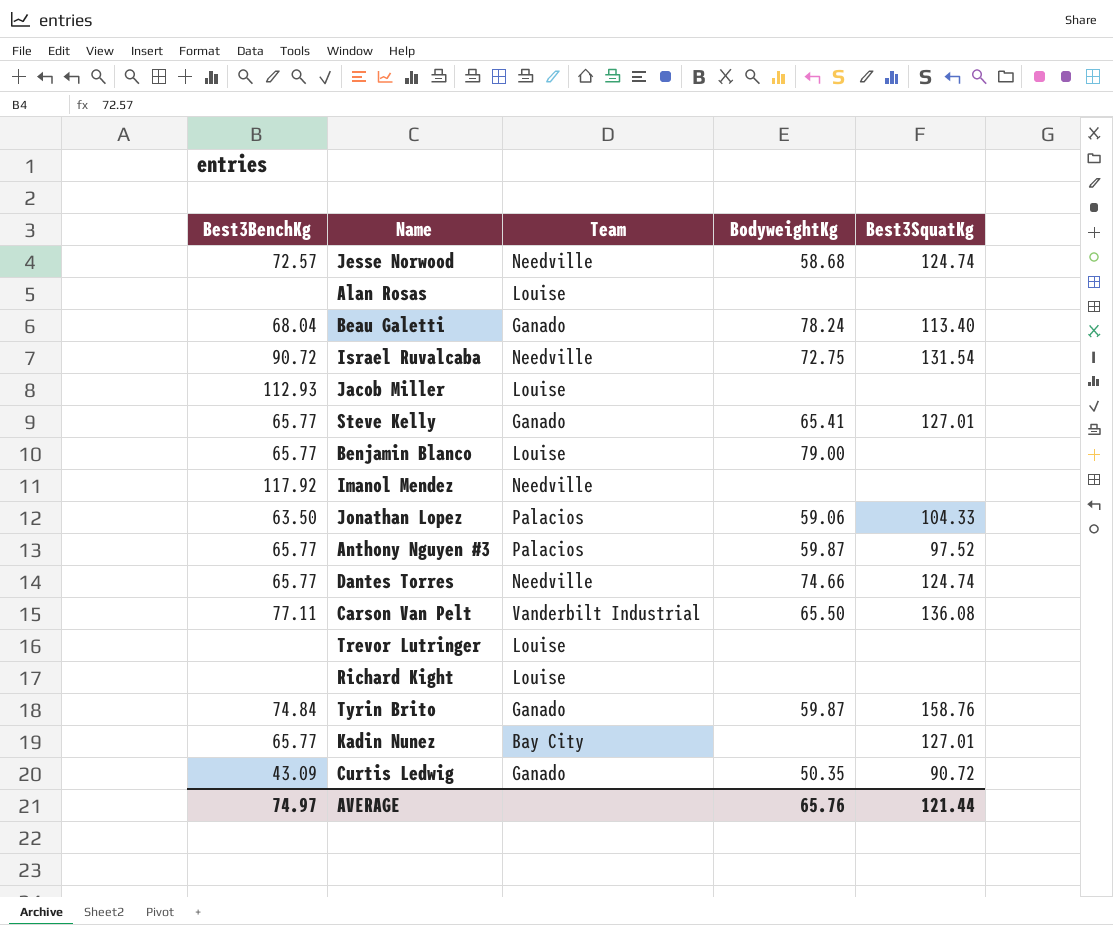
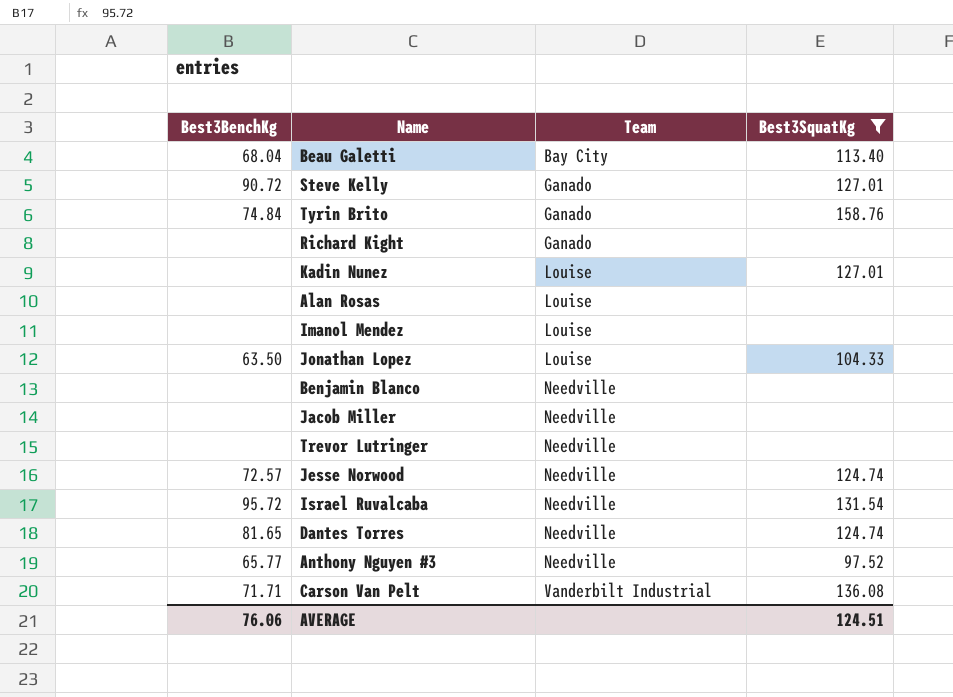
filter: none -> Best3SquatKg != 90.72
row order: none -> Team ascending
column BodyweightKg | position: 4 -> none
Beau Galetti | Team: Ganado -> Bay City
Steve Kelly | Best3BenchKg: 65.77 -> 90.72
Richard Kight | Team: Louise -> Ganado
Kadin Nunez | Best3BenchKg: 65.77 -> none
Kadin Nunez | Team: Bay City -> Louise
Imanol Mendez | Best3BenchKg: 117.92 -> none
Imanol Mendez | Team: Needville -> Louise
Jonathan Lopez | Team: Palacios -> Louise
Benjamin Blanco | Best3BenchKg: 65.77 -> none
Benjamin Blanco | Team: Louise -> Needville
Jacob Miller | Best3BenchKg: 112.93 -> none
Jacob Miller | Team: Louise -> Needville
Trevor Lutringer | Team: Louise -> Needville
Israel Ruvalcaba | Best3BenchKg: 90.72 -> 95.72
Dantes Torres | Best3BenchKg: 65.77 -> 81.65
Anthony Nguyen #3 | Team: Palacios -> Needville
Carson Van Pelt | Best3BenchKg: 77.11 -> 71.71
AVERAGE | Best3BenchKg: 74.97 -> 76.06
AVERAGE | Best3SquatKg: 121.44 -> 124.51

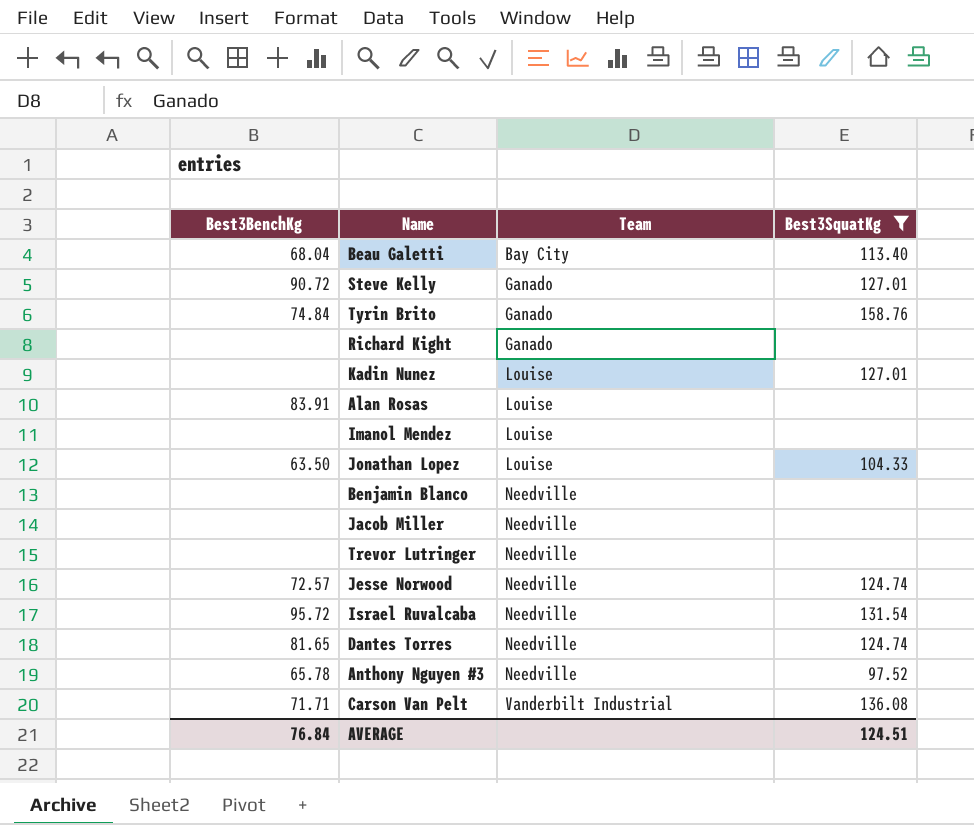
Alan Rosas | Best3BenchKg: none -> 83.91
Anthony Nguyen #3 | Best3BenchKg: 65.77 -> 65.78
AVERAGE | Best3BenchKg: 76.06 -> 76.84

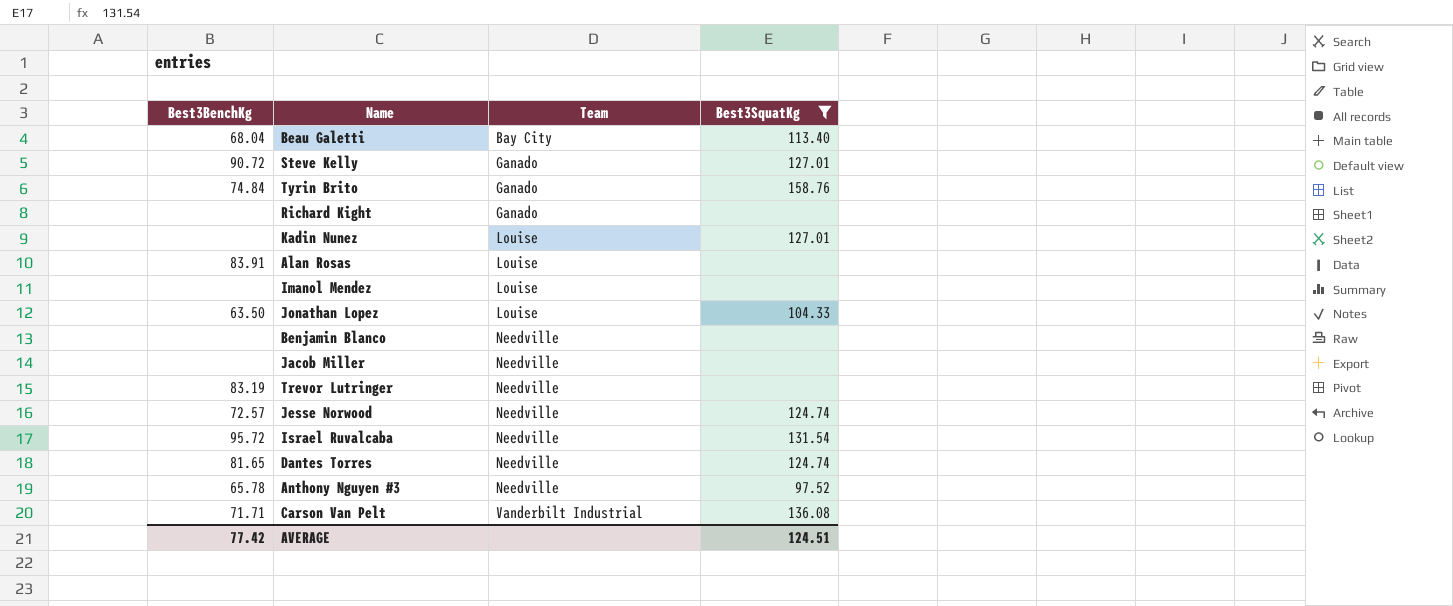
Trevor Lutringer | Best3BenchKg: none -> 83.19
AVERAGE | Best3BenchKg: 76.84 -> 77.42

